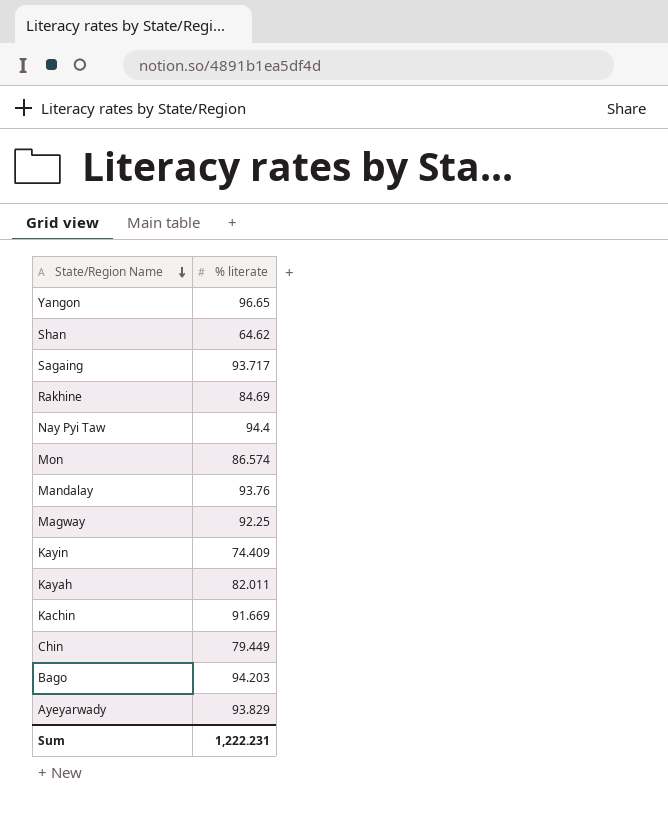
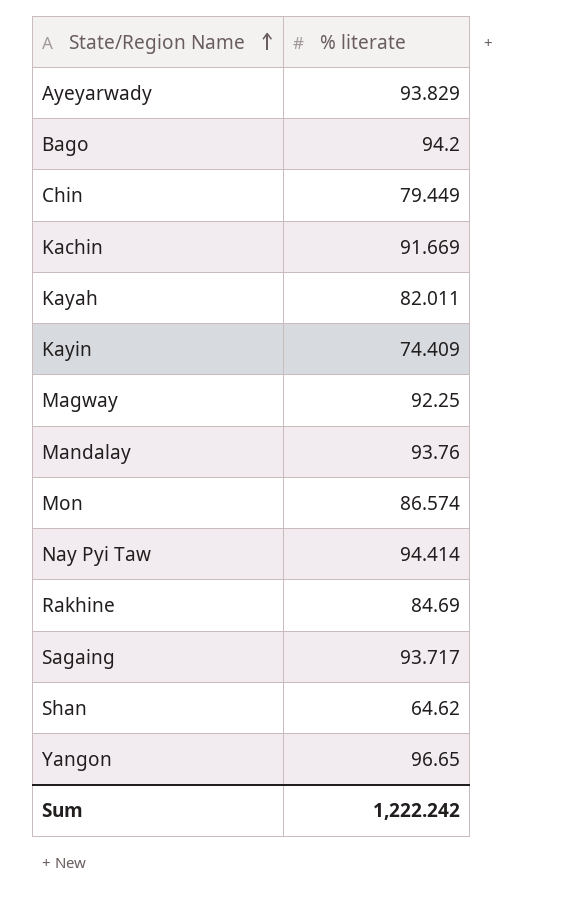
row order: State/Region Name descending -> State/Region Name ascending
Bago | % literate: 94.203 -> 94.2
Nay Pyi Taw | % literate: 94.4 -> 94.414
Sum | % literate: 1,222.231 -> 1,222.242

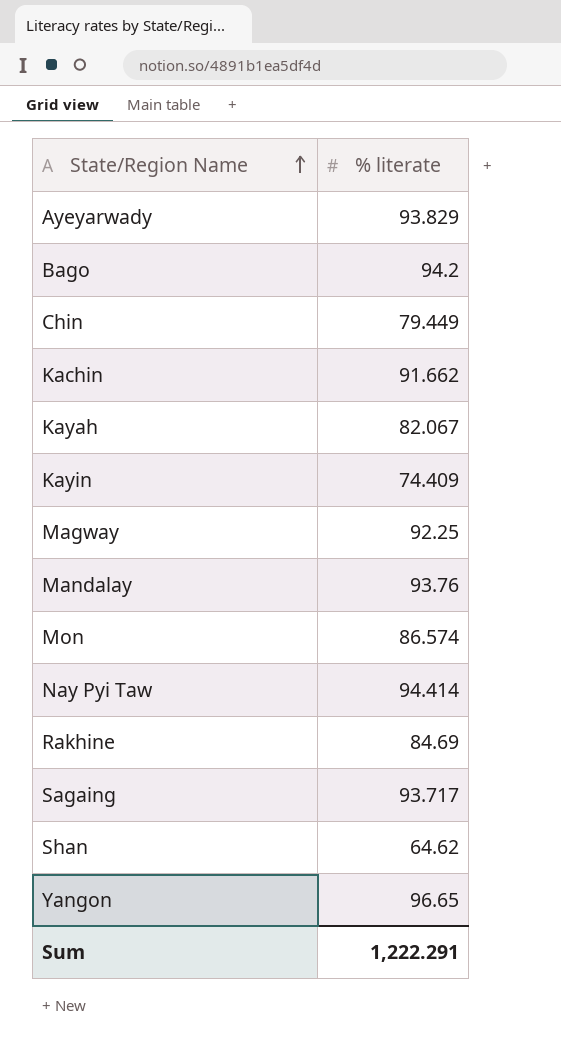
Kachin | % literate: 91.669 -> 91.662
Kayah | % literate: 82.011 -> 82.067
Sum | % literate: 1,222.242 -> 1,222.291

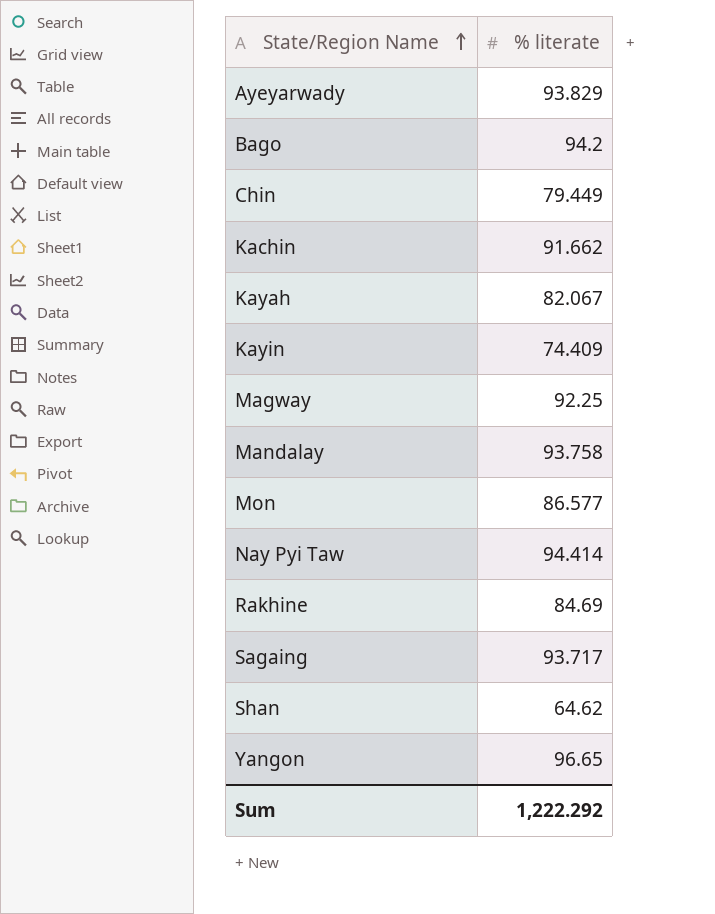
Mandalay | % literate: 93.76 -> 93.758
Mon | % literate: 86.574 -> 86.577
Sum | % literate: 1,222.291 -> 1,222.292

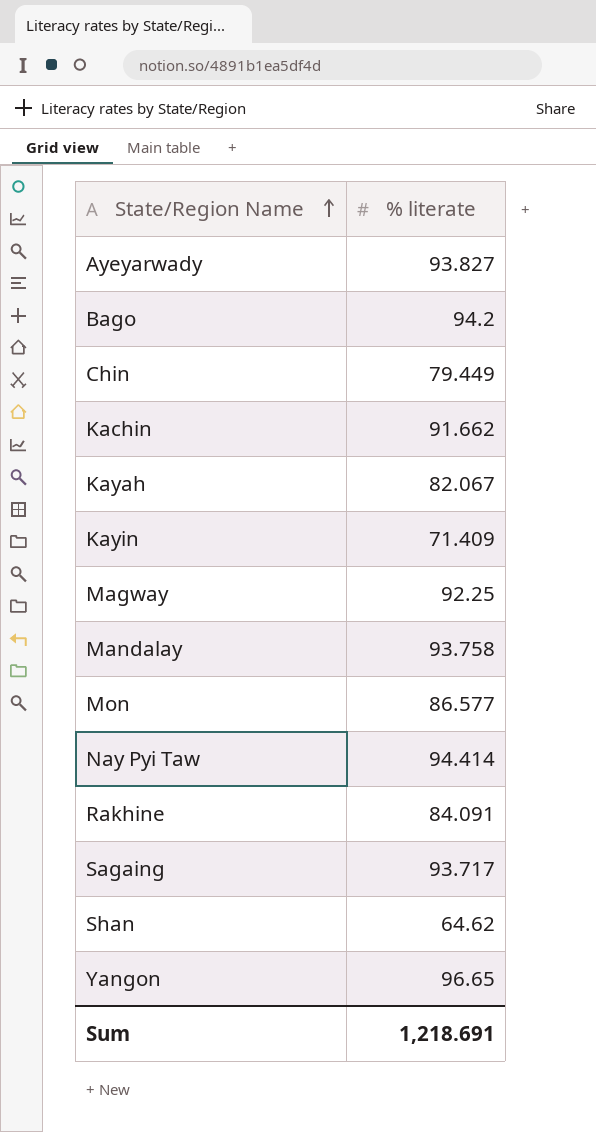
Ayeyarwady | % literate: 93.829 -> 93.827
Kayin | % literate: 74.409 -> 71.409
Rakhine | % literate: 84.69 -> 84.091
Sum | % literate: 1,222.292 -> 1,218.691

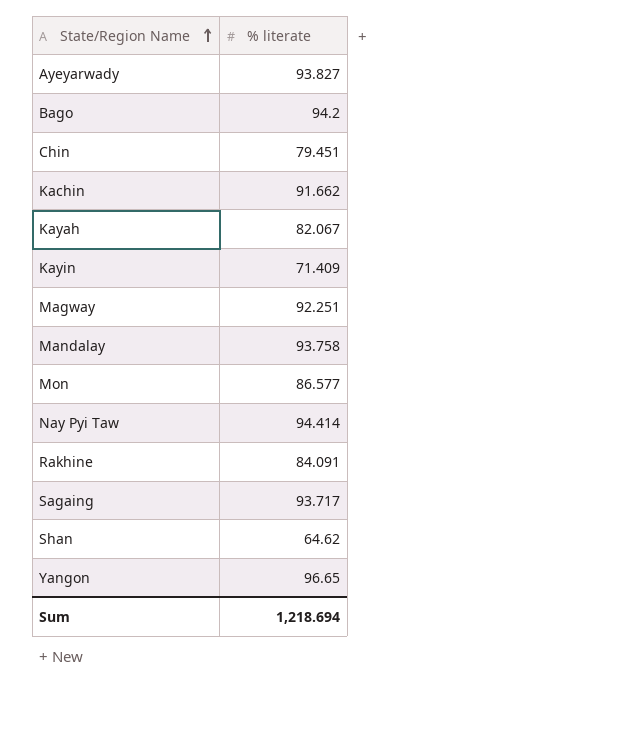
Chin | % literate: 79.449 -> 79.451
Magway | % literate: 92.25 -> 92.251
Sum | % literate: 1,218.691 -> 1,218.694

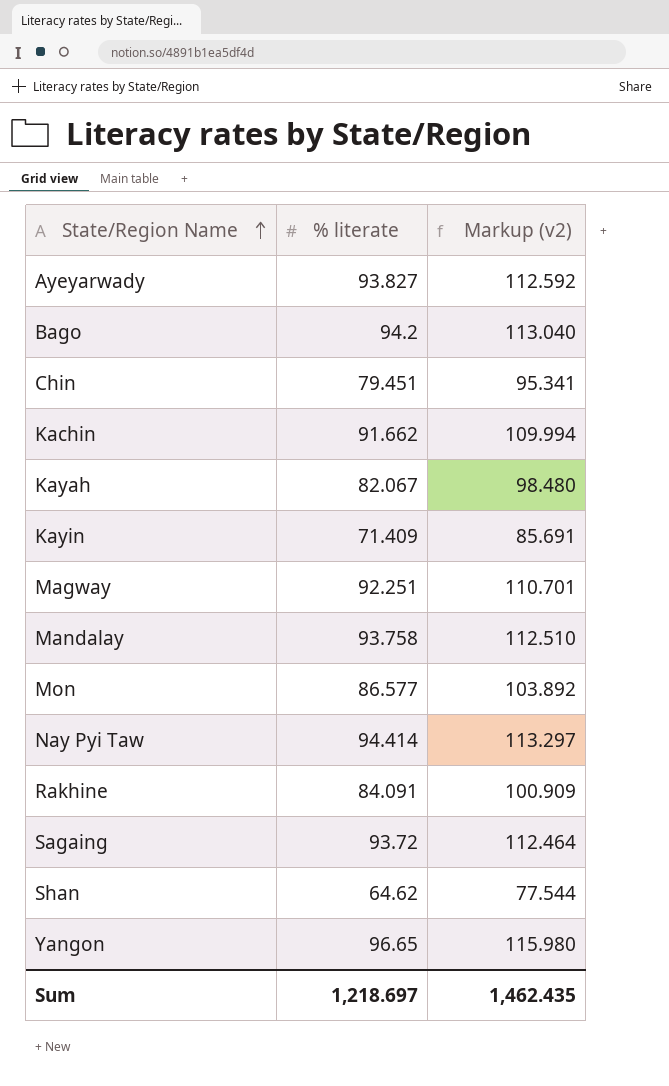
column Markup (v2) | formula: none -> [% literate] * 1.2
Sagaing | % literate: 93.717 -> 93.72
Sum | % literate: 1,218.694 -> 1,218.697

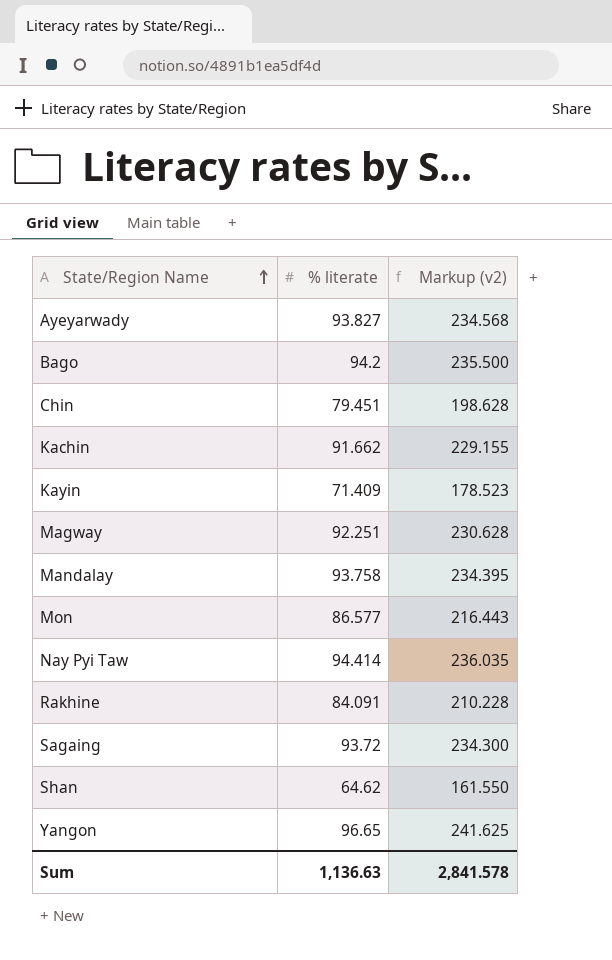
column Markup (v2) | formula: [% literate] * 1.2 -> [% literate] * 2.5
row Kayah: 82.067 | 98.480 -> none
Sum | % literate: 1,218.697 -> 1,136.63
Sum | Markup (v2): 1,462.435 -> 2,841.578

